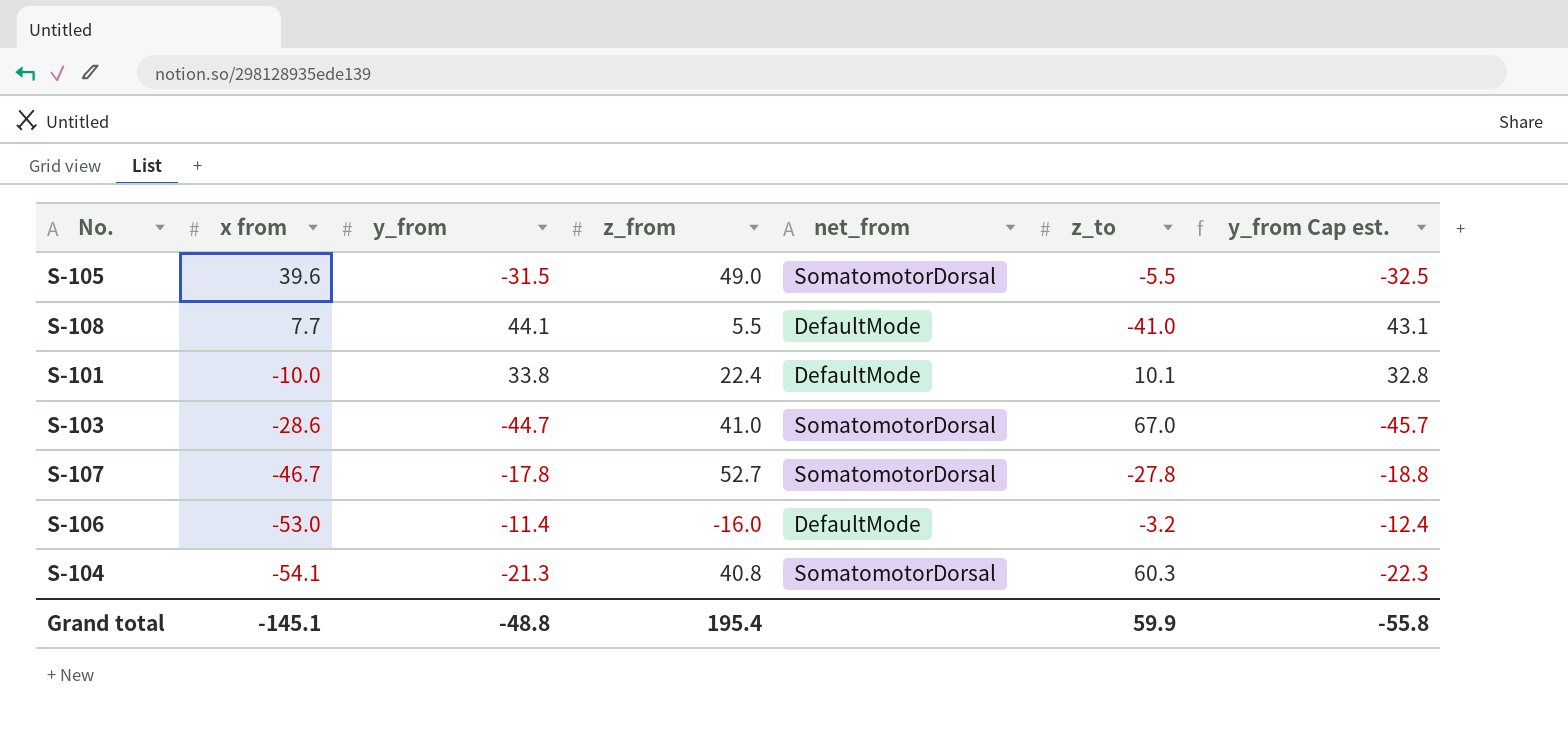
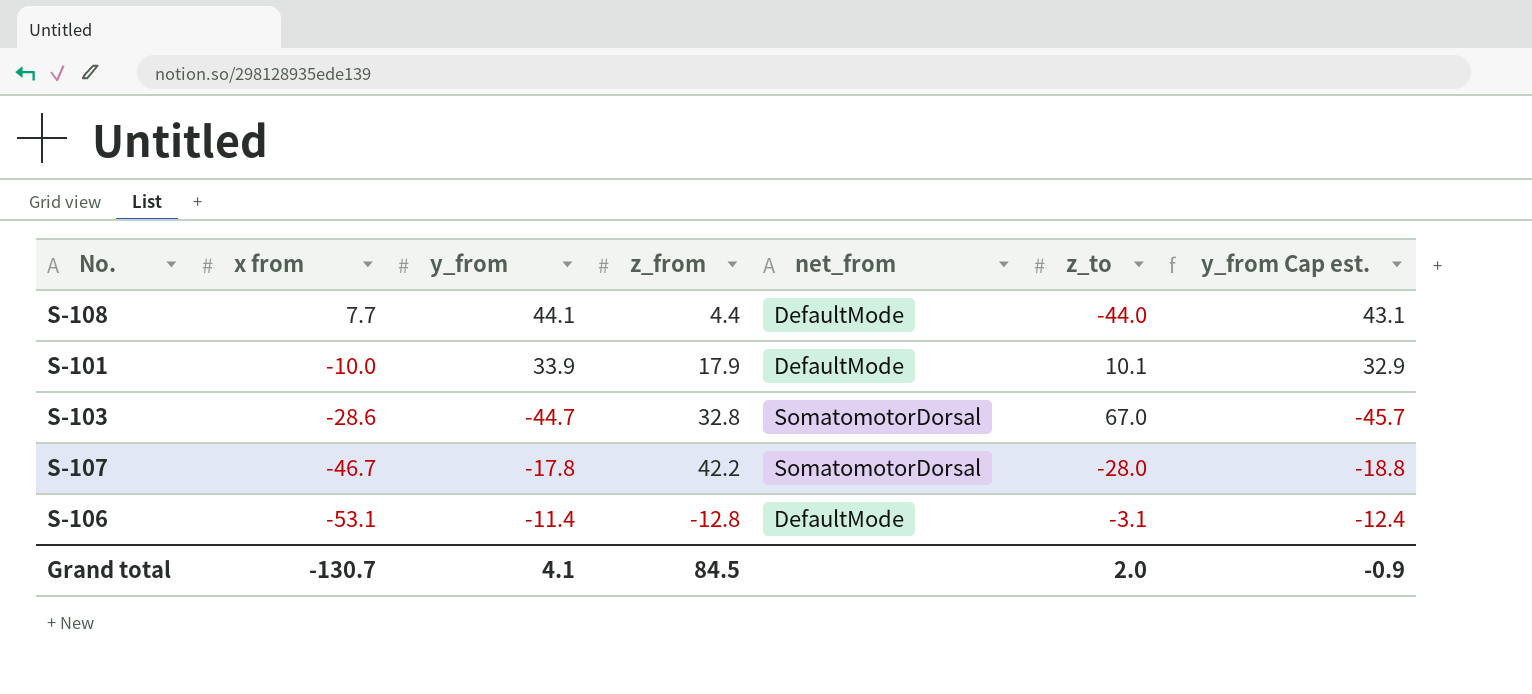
row S-105: 39.6 | -31.5 | 49.0 | SomatomotorDorsal | -5.5 | -32.5 -> none
row S-104: -54.1 | -21.3 | 40.8 | SomatomotorDorsal | 60.3 | -22.3 -> none
S-108 | z_from: 5.5 -> 4.4
S-108 | z_to: -41.0 -> -44.0
S-101 | y_from: 33.8 -> 33.9
S-101 | z_from: 22.4 -> 17.9
S-101 | y_from Cap est.: 32.8 -> 32.9
S-103 | z_from: 41.0 -> 32.8
S-107 | z_from: 52.7 -> 42.2
S-107 | z_to: -27.8 -> -28.0
S-106 | x from: -53.0 -> -53.1
S-106 | z_from: -16.0 -> -12.8
S-106 | z_to: -3.2 -> -3.1
Grand total | x from: -145.1 -> -130.7
Grand total | y_from: -48.8 -> 4.1
Grand total | z_from: 195.4 -> 84.5
Grand total | z_to: 59.9 -> 2.0
Grand total | y_from Cap est.: -55.8 -> -0.9

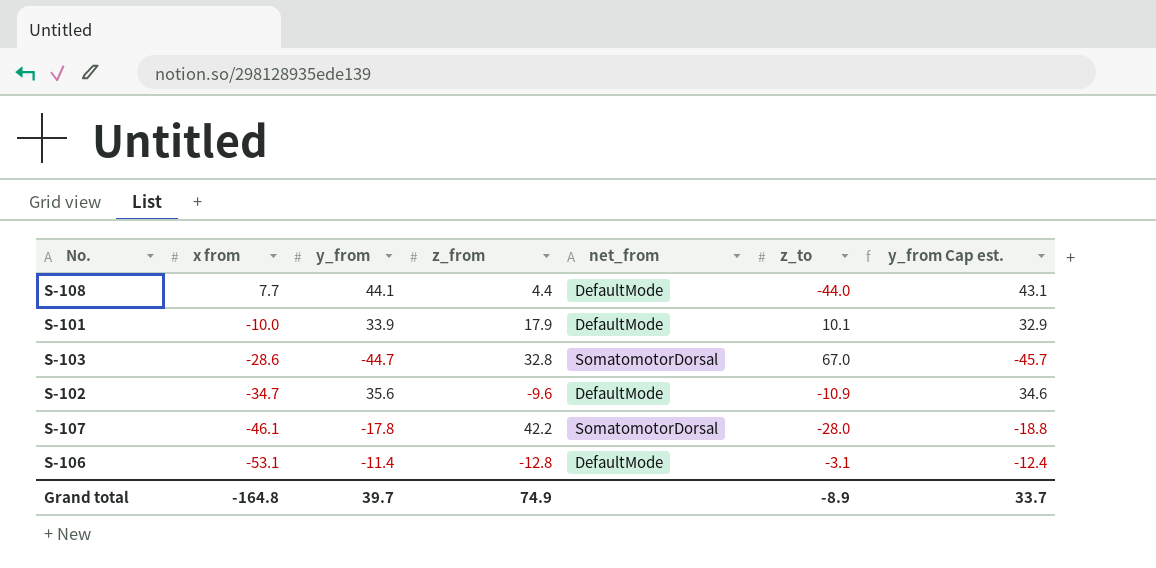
row S-102: none -> -34.7 | 35.6 | -9.6 | DefaultMode | -10.9 | 34.6
S-107 | x from: -46.7 -> -46.1
Grand total | x from: -130.7 -> -164.8
Grand total | y_from: 4.1 -> 39.7
Grand total | z_from: 84.5 -> 74.9
Grand total | z_to: 2.0 -> -8.9
Grand total | y_from Cap est.: -0.9 -> 33.7

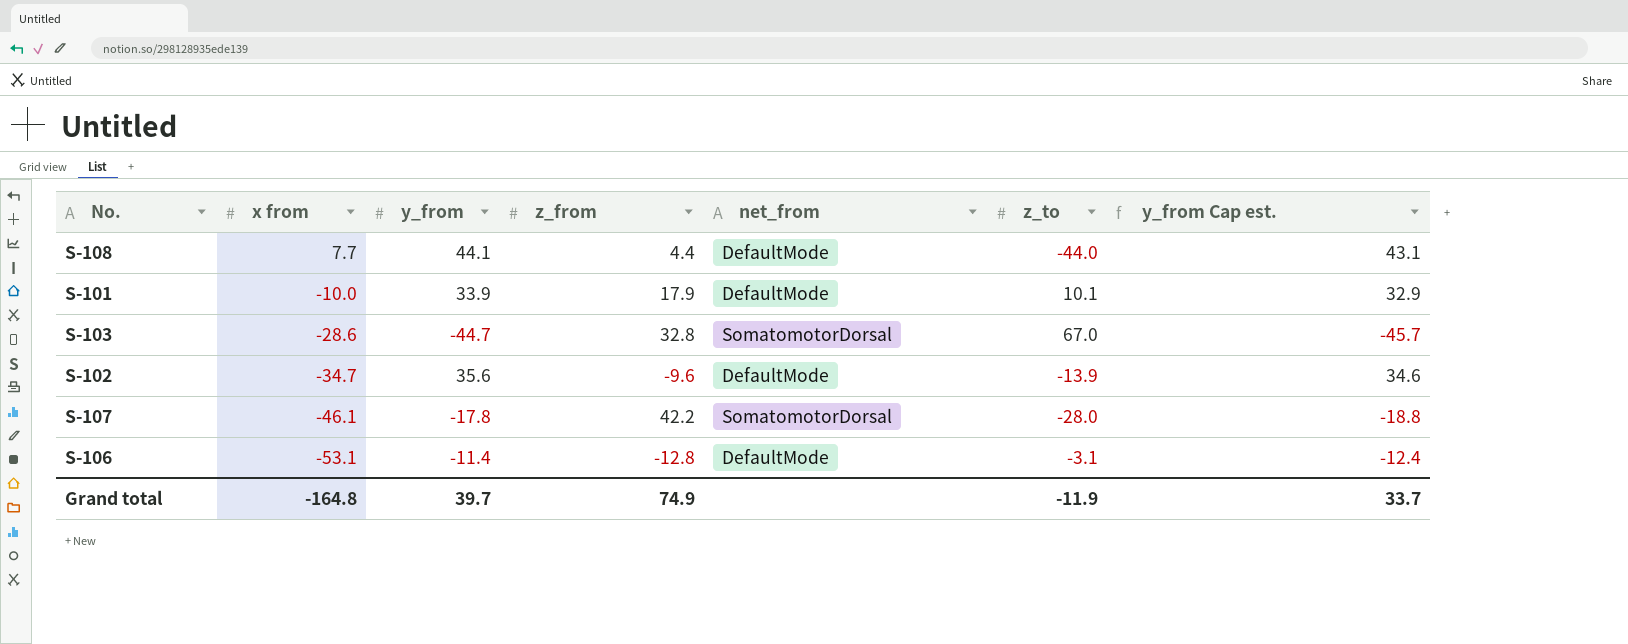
S-102 | z_to: -10.9 -> -13.9
Grand total | z_to: -8.9 -> -11.9

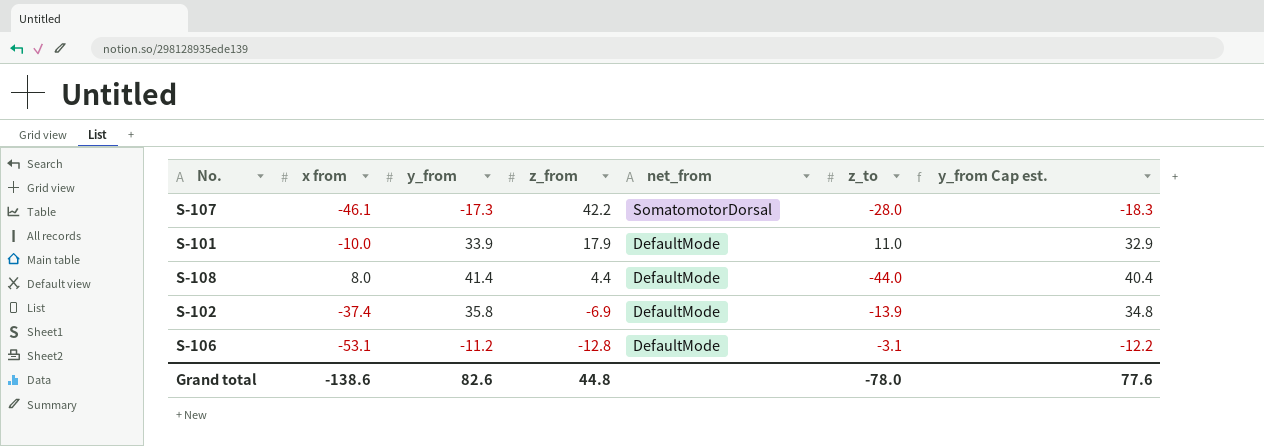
row order: x from descending -> z_from descending
row S-103: -28.6 | -44.7 | 32.8 | SomatomotorDorsal | 67.0 | -45.7 -> none
S-107 | y_from: -17.8 -> -17.3
S-107 | y_from Cap est.: -18.8 -> -18.3
S-101 | z_to: 10.1 -> 11.0
S-108 | x from: 7.7 -> 8.0
S-108 | y_from: 44.1 -> 41.4
S-108 | y_from Cap est.: 43.1 -> 40.4
S-102 | x from: -34.7 -> -37.4
S-102 | y_from: 35.6 -> 35.8
S-102 | z_from: -9.6 -> -6.9
S-102 | y_from Cap est.: 34.6 -> 34.8
S-106 | y_from: -11.4 -> -11.2
S-106 | y_from Cap est.: -12.4 -> -12.2
Grand total | x from: -164.8 -> -138.6
Grand total | y_from: 39.7 -> 82.6
Grand total | z_from: 74.9 -> 44.8
Grand total | z_to: -11.9 -> -78.0
Grand total | y_from Cap est.: 33.7 -> 77.6

